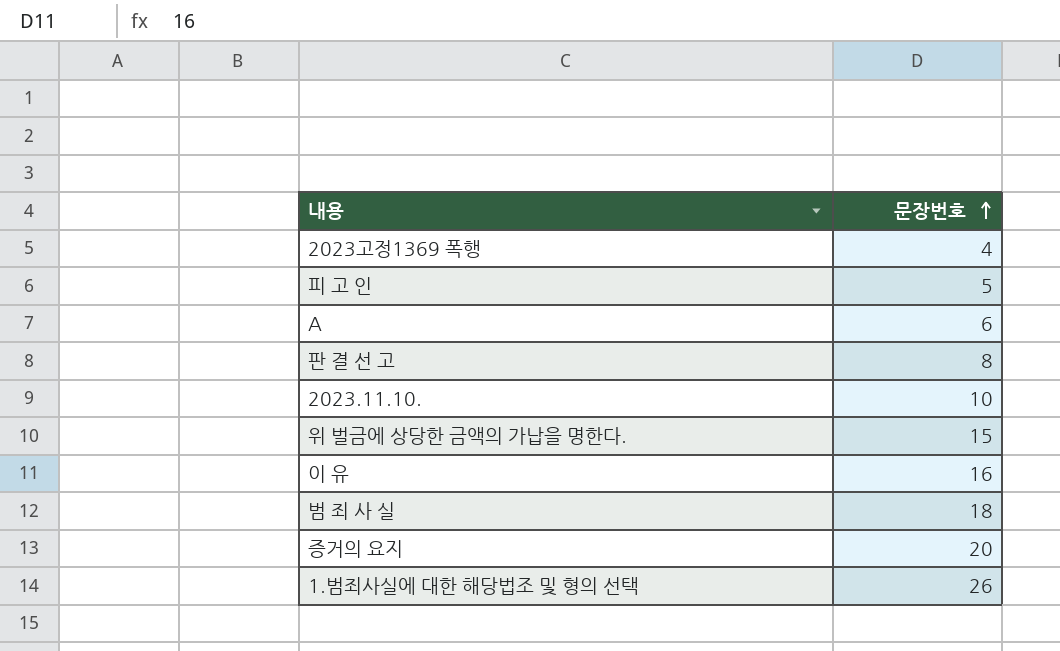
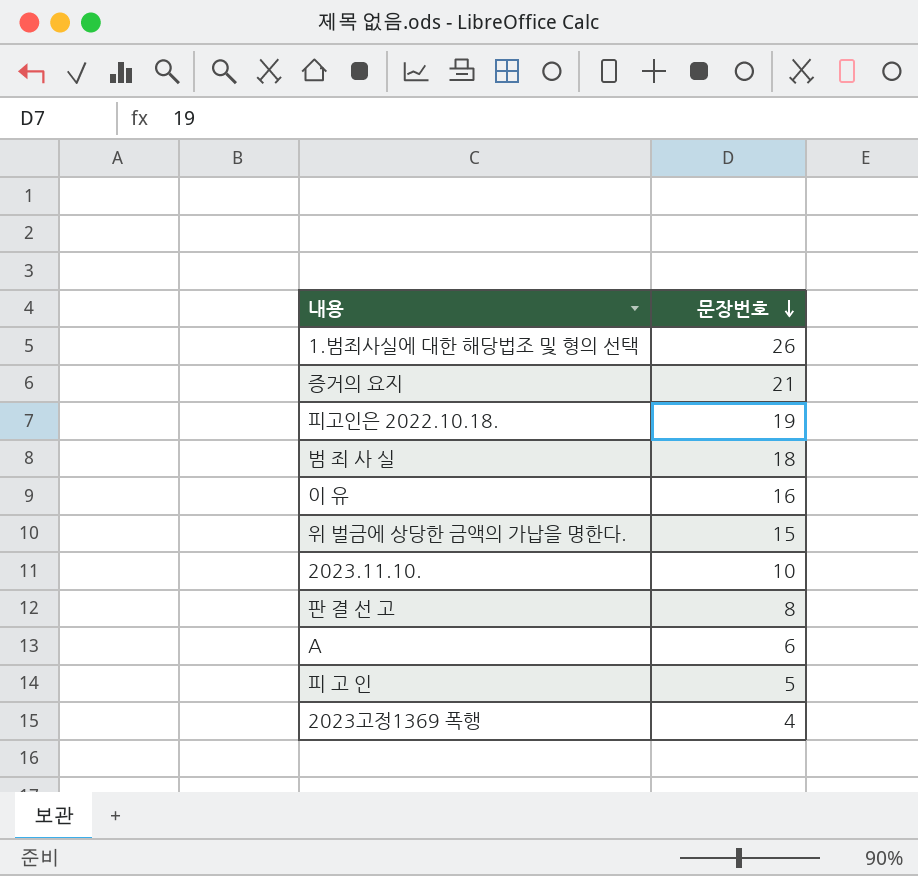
row order: 문장번호 ascending -> 문장번호 descending
증거의 요지 | 문장번호: 20 -> 21
row 피고인은 2022.10.18.: none -> 19

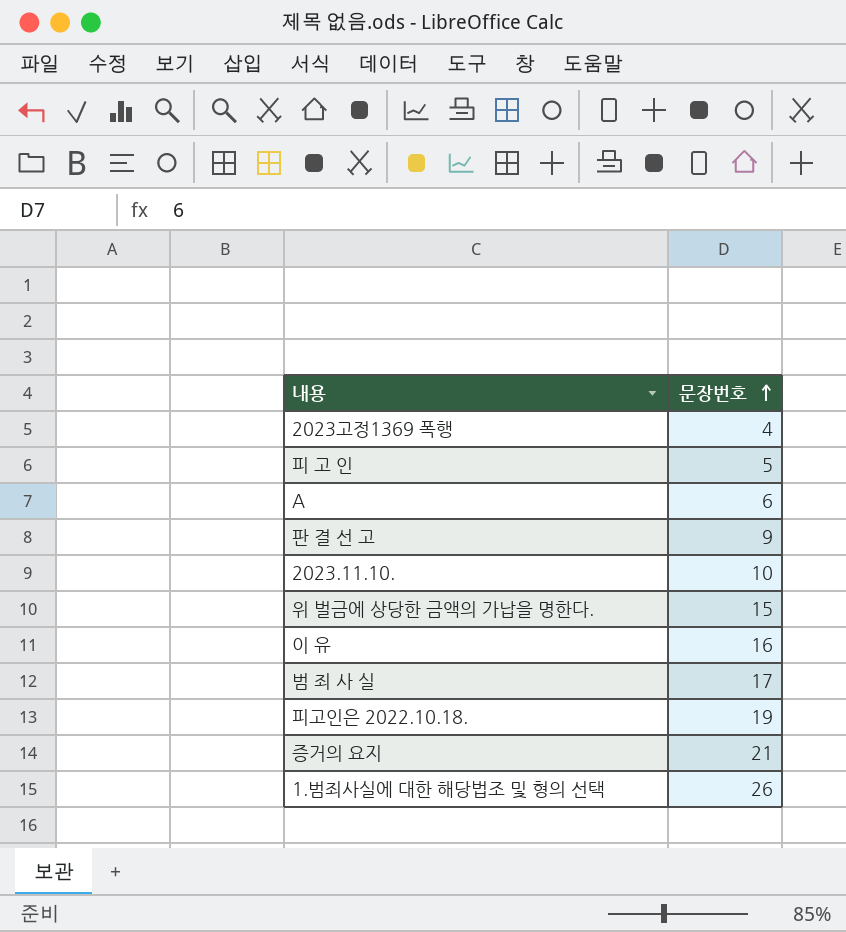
row order: 문장번호 descending -> 문장번호 ascending
판 결 선 고 | 문장번호: 8 -> 9
범 죄 사 실 | 문장번호: 18 -> 17

